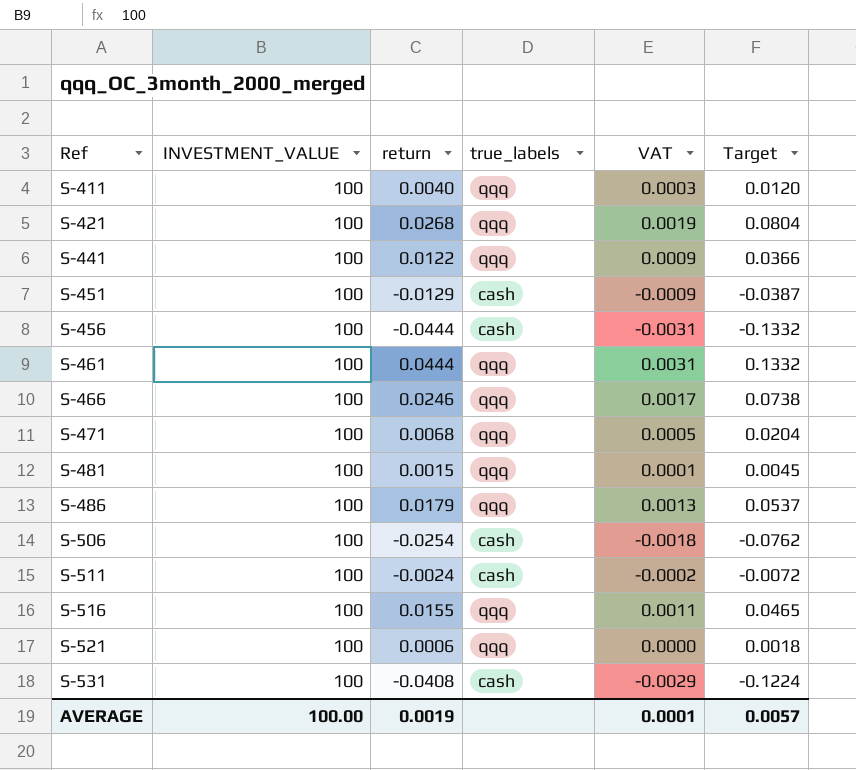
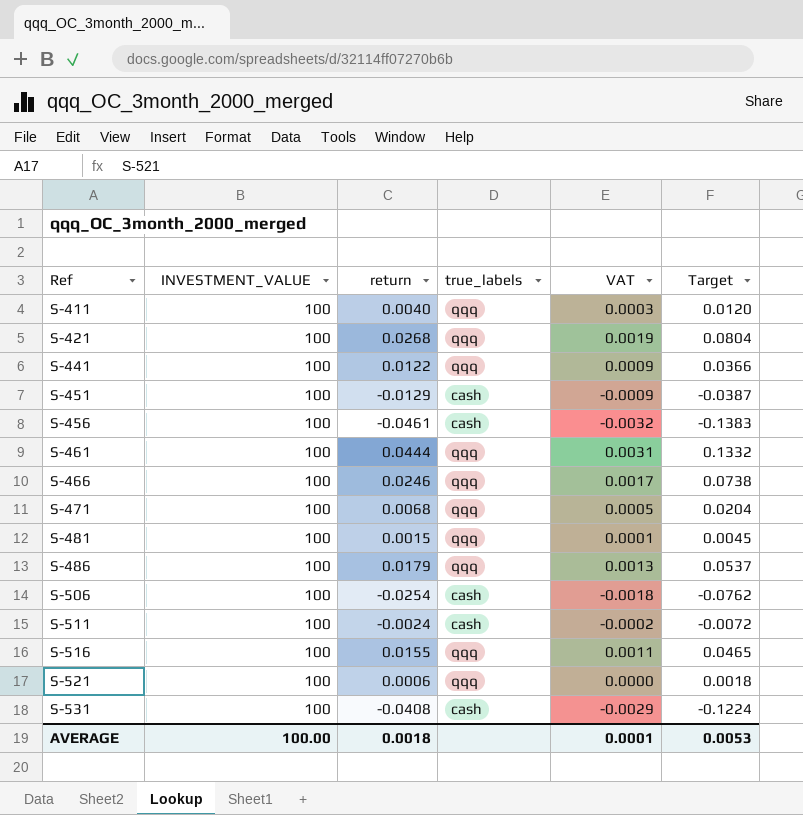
S-456 | return: -0.0444 -> -0.0461
S-456 | VAT: -0.0031 -> -0.0032
S-456 | Target: -0.1332 -> -0.1383
AVERAGE | return: 0.0019 -> 0.0018
AVERAGE | Target: 0.0057 -> 0.0053

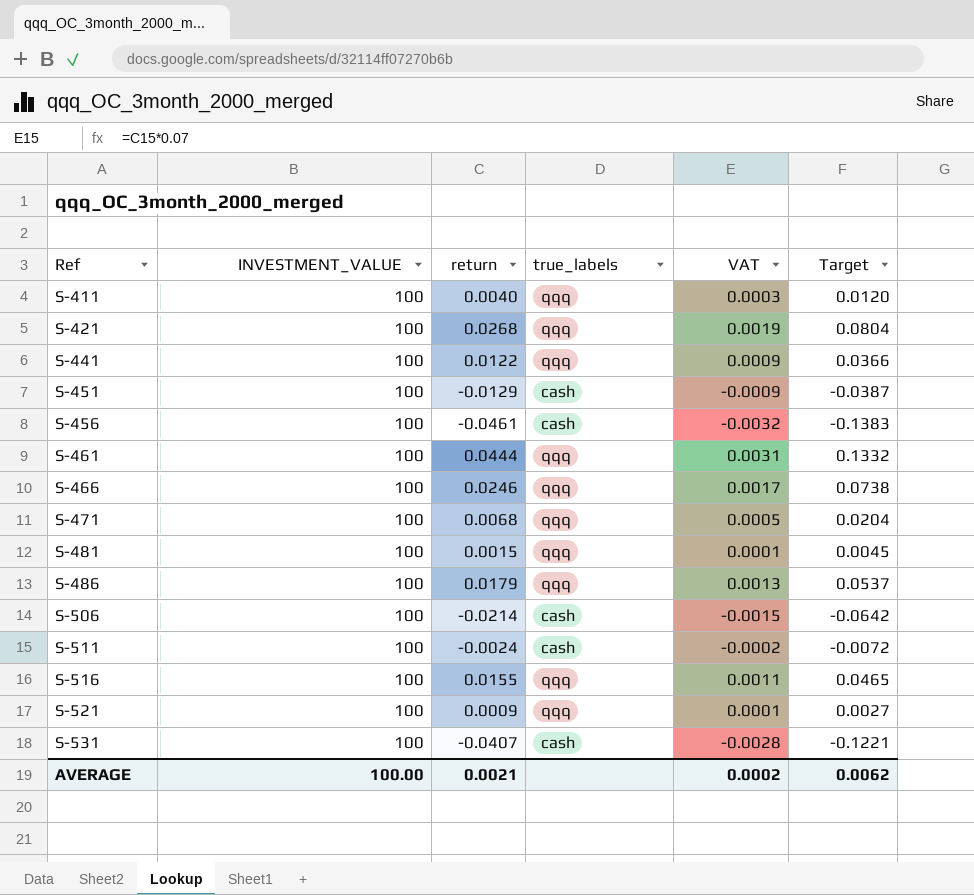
S-506 | return: -0.0254 -> -0.0214
S-506 | VAT: -0.0018 -> -0.0015
S-506 | Target: -0.0762 -> -0.0642
S-521 | return: 0.0006 -> 0.0009
S-521 | VAT: 0.0000 -> 0.0001
S-521 | Target: 0.0018 -> 0.0027
S-531 | return: -0.0408 -> -0.0407
S-531 | VAT: -0.0029 -> -0.0028
S-531 | Target: -0.1224 -> -0.1221
AVERAGE | return: 0.0018 -> 0.0021
AVERAGE | VAT: 0.0001 -> 0.0002
AVERAGE | Target: 0.0053 -> 0.0062

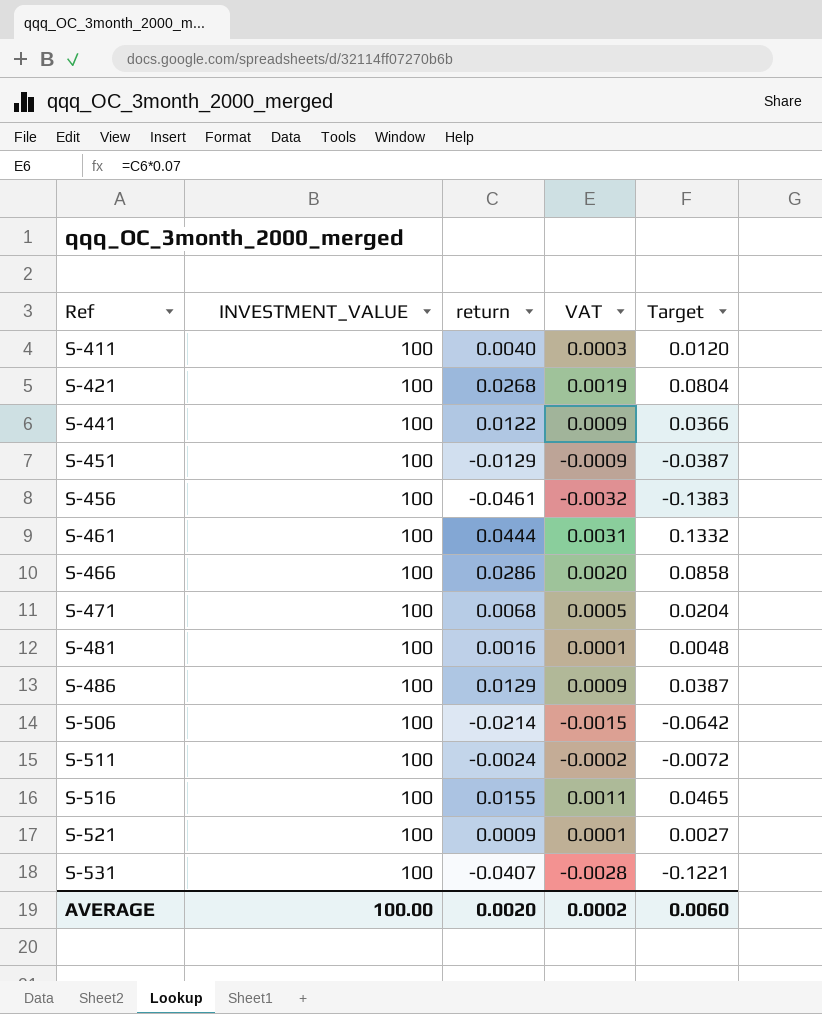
column true_labels | position: 4 -> none
S-466 | return: 0.0246 -> 0.0286
S-466 | VAT: 0.0017 -> 0.0020
S-466 | Target: 0.0738 -> 0.0858
S-481 | return: 0.0015 -> 0.0016
S-481 | Target: 0.0045 -> 0.0048
S-486 | return: 0.0179 -> 0.0129
S-486 | VAT: 0.0013 -> 0.0009
S-486 | Target: 0.0537 -> 0.0387
AVERAGE | return: 0.0021 -> 0.0020
AVERAGE | Target: 0.0062 -> 0.0060

